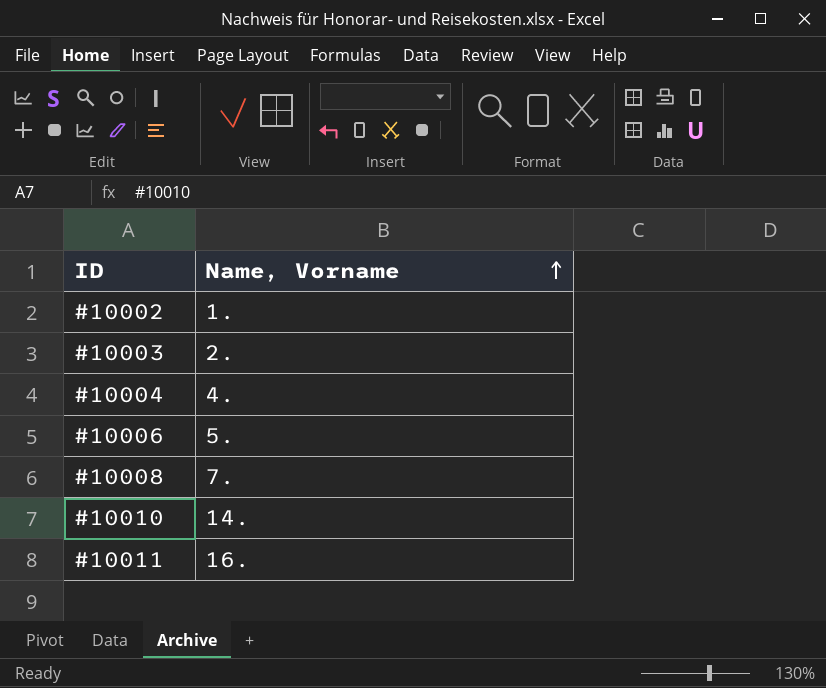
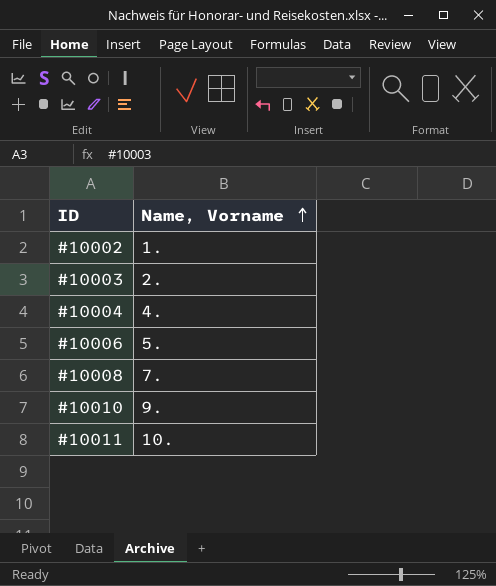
#10010 | Name, Vorname: 14. -> 9.
#10011 | Name, Vorname: 16. -> 10.

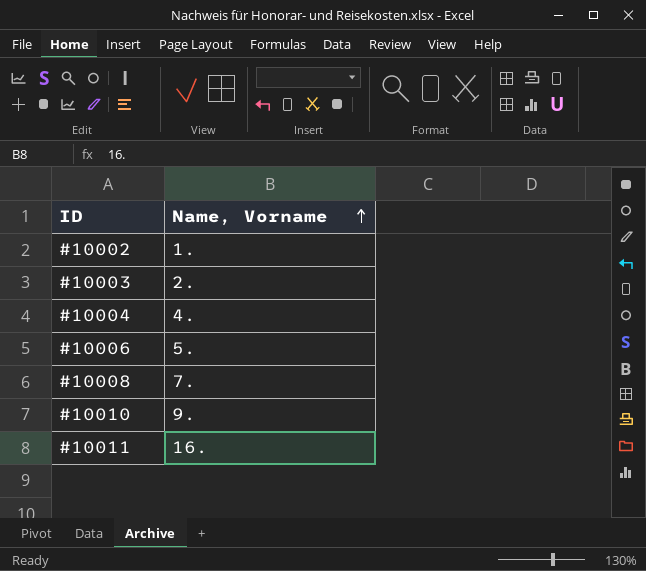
#10011 | Name, Vorname: 10. -> 16.

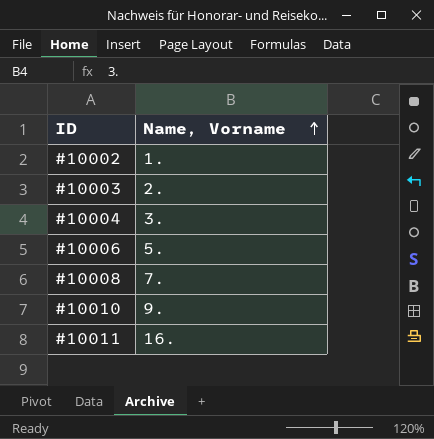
#10004 | Name, Vorname: 4. -> 3.

